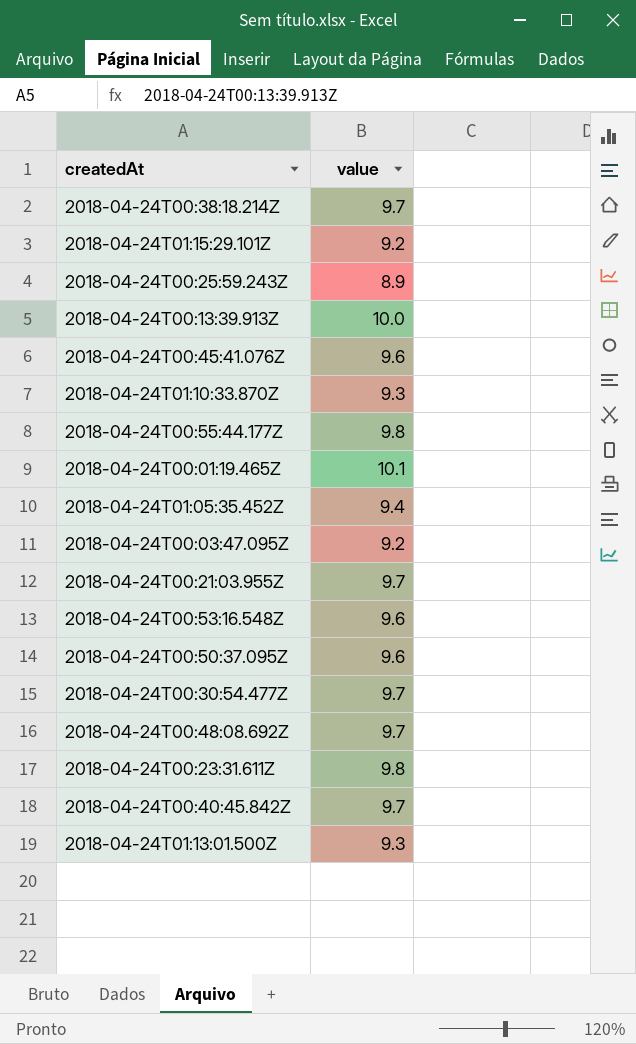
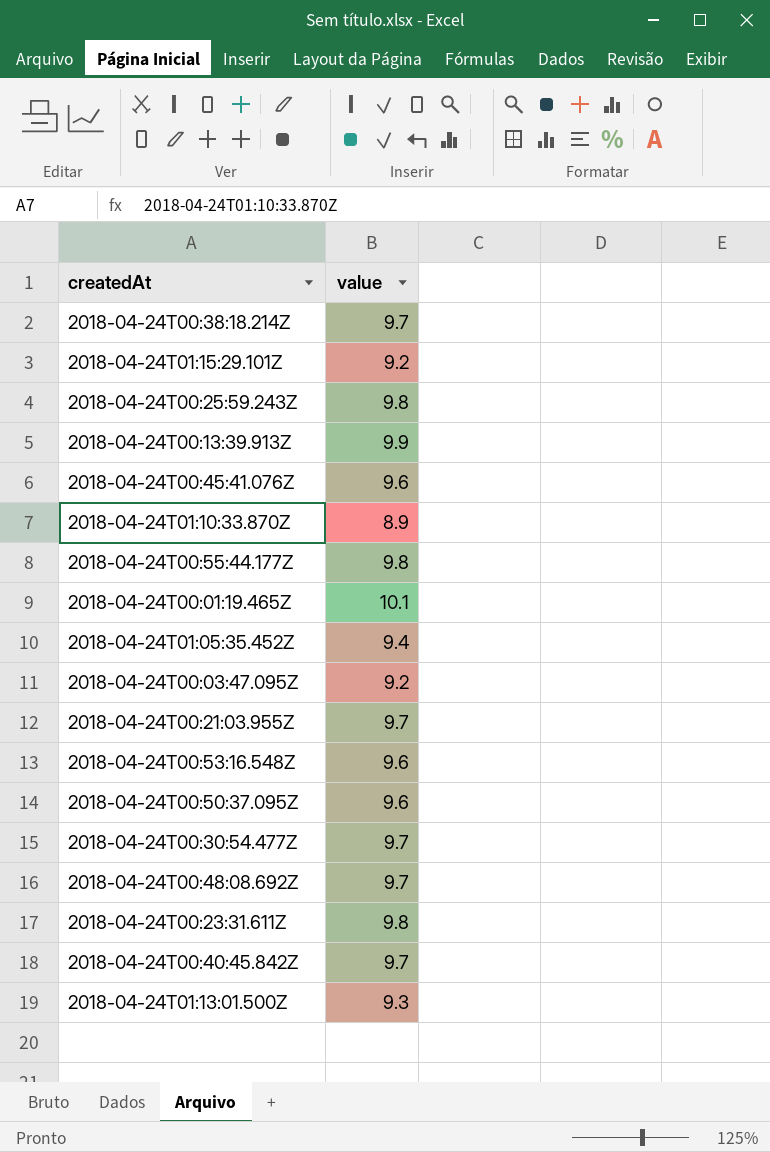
2018-04-24T00:25:59.243Z | value: 8.9 -> 9.8
2018-04-24T00:13:39.913Z | value: 10.0 -> 9.9
2018-04-24T01:10:33.870Z | value: 9.3 -> 8.9

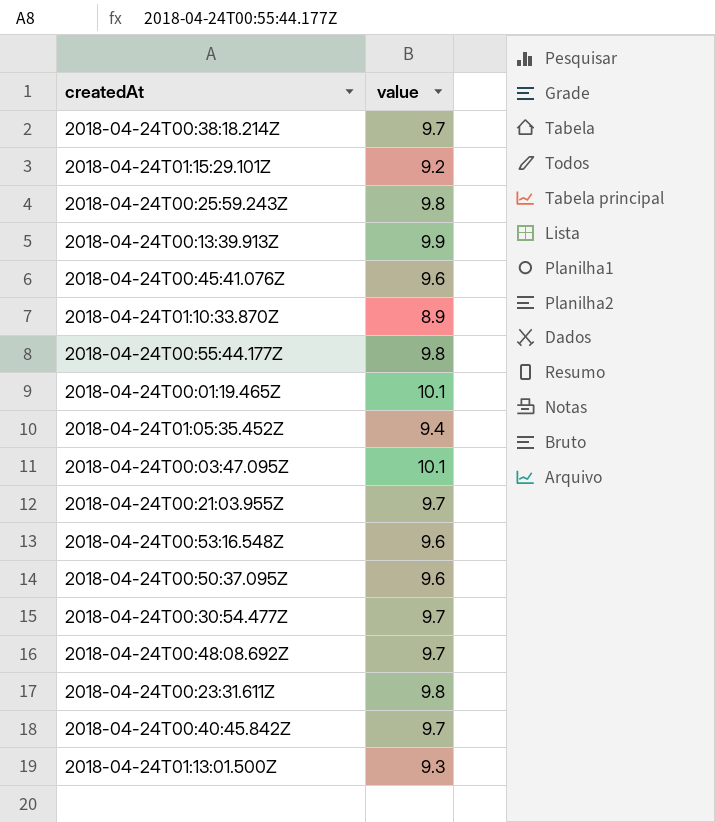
2018-04-24T00:03:47.095Z | value: 9.2 -> 10.1

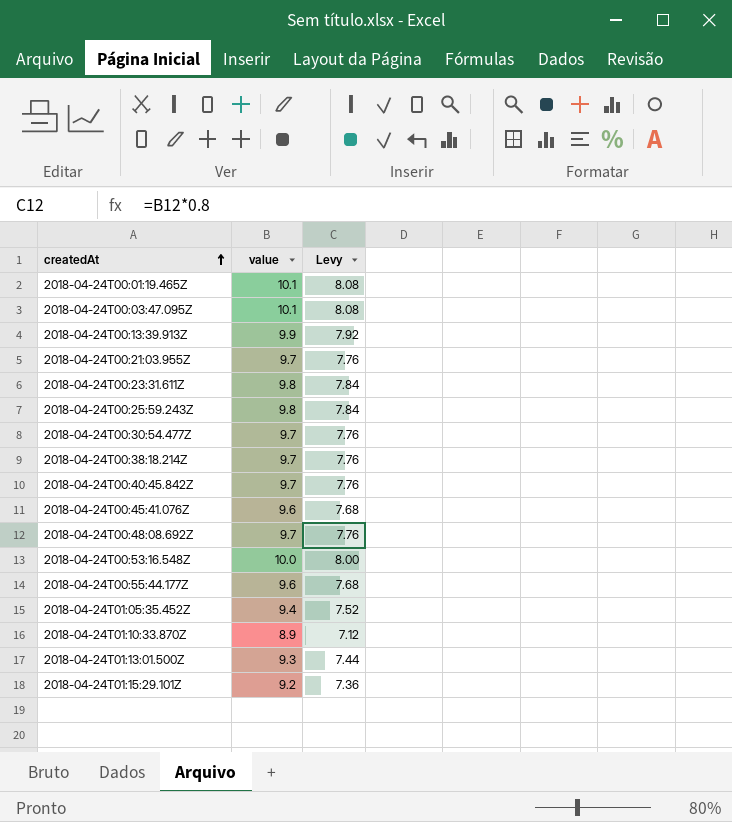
row order: none -> createdAt ascending
column Levy | formula: none -> [value] * 0.8
row 2018-04-24T00:50:37.095Z: 9.6 -> none
2018-04-24T00:53:16.548Z | value: 9.6 -> 10.0
2018-04-24T00:55:44.177Z | value: 9.8 -> 9.6

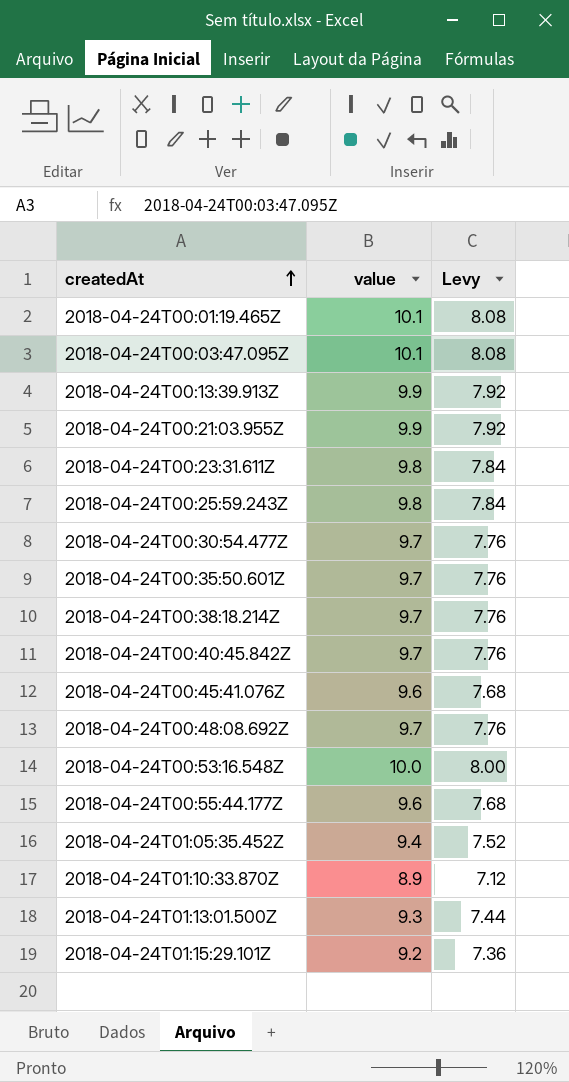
2018-04-24T00:21:03.955Z | value: 9.7 -> 9.9
2018-04-24T00:21:03.955Z | Levy: 7.76 -> 7.92
row 2018-04-24T00:35:50.601Z: none -> 9.7 | 7.76

